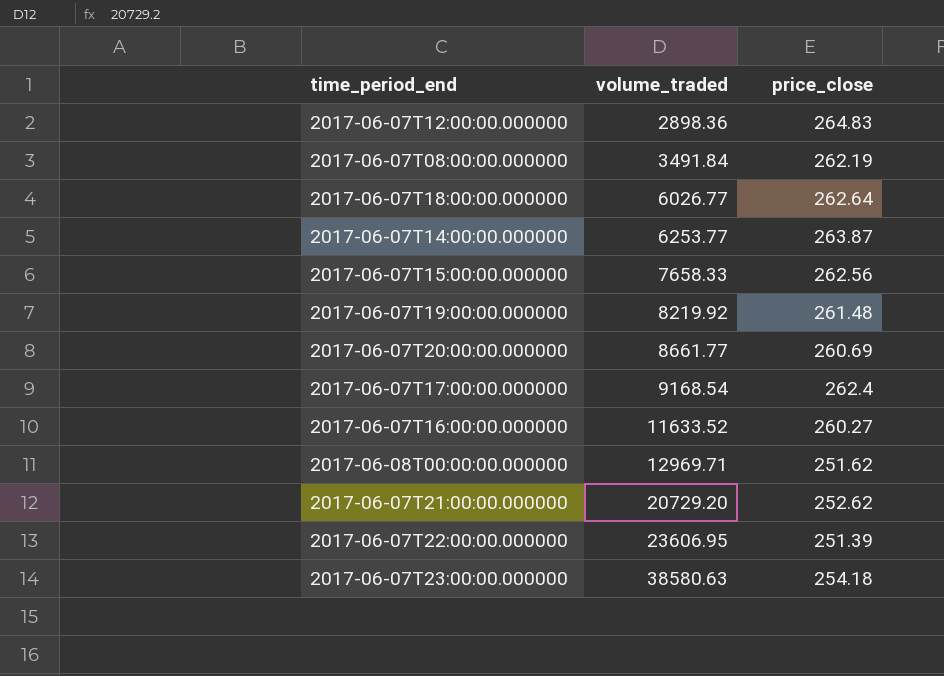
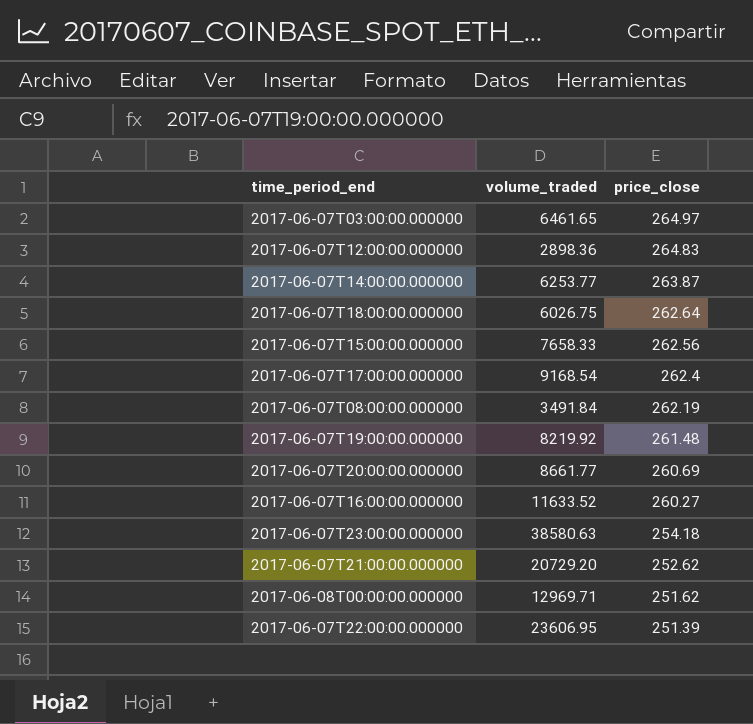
row order: volume_traded ascending -> price_close descending
row 2017-06-07T03:00:00.000000: none -> 6461.65 | 264.97
2017-06-07T18:00:00.000000 | volume_traded: 6026.77 -> 6026.75

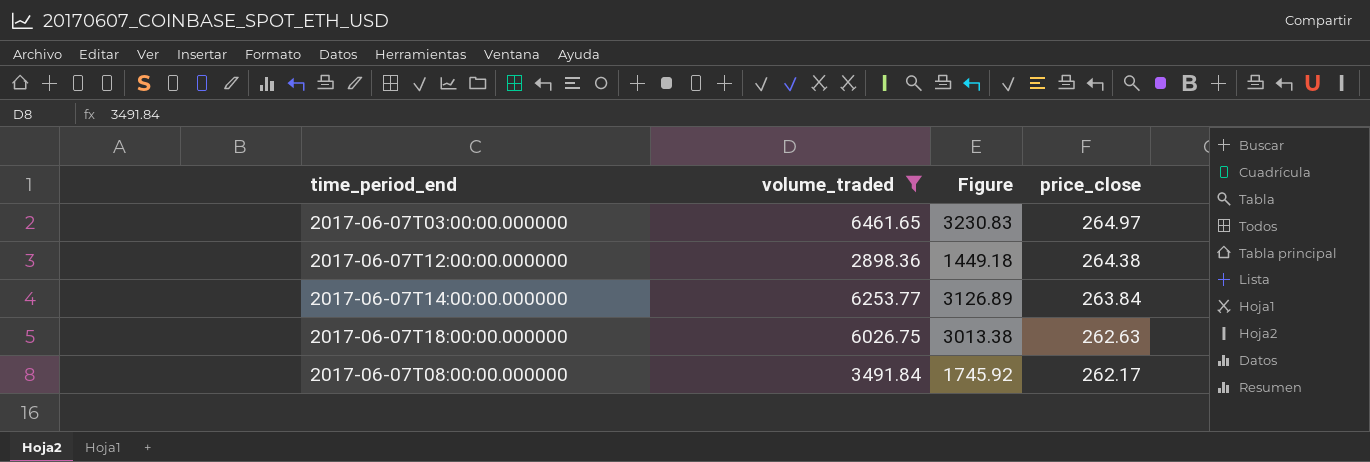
filter: none -> volume_traded <= 6461.65
column Figure | formula: none -> [volume_traded] * 0.5
2017-06-07T12:00:00.000000 | price_close: 264.83 -> 264.38
2017-06-07T14:00:00.000000 | price_close: 263.87 -> 263.84
2017-06-07T18:00:00.000000 | price_close: 262.64 -> 262.63
2017-06-07T08:00:00.000000 | price_close: 262.19 -> 262.17

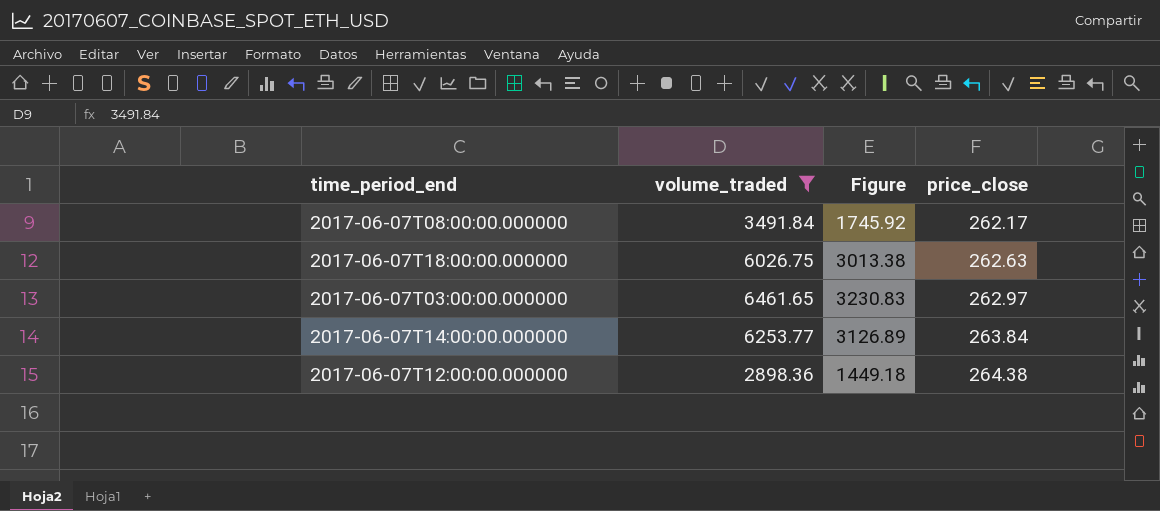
row order: price_close descending -> price_close ascending
2017-06-07T03:00:00.000000 | price_close: 264.97 -> 262.97

